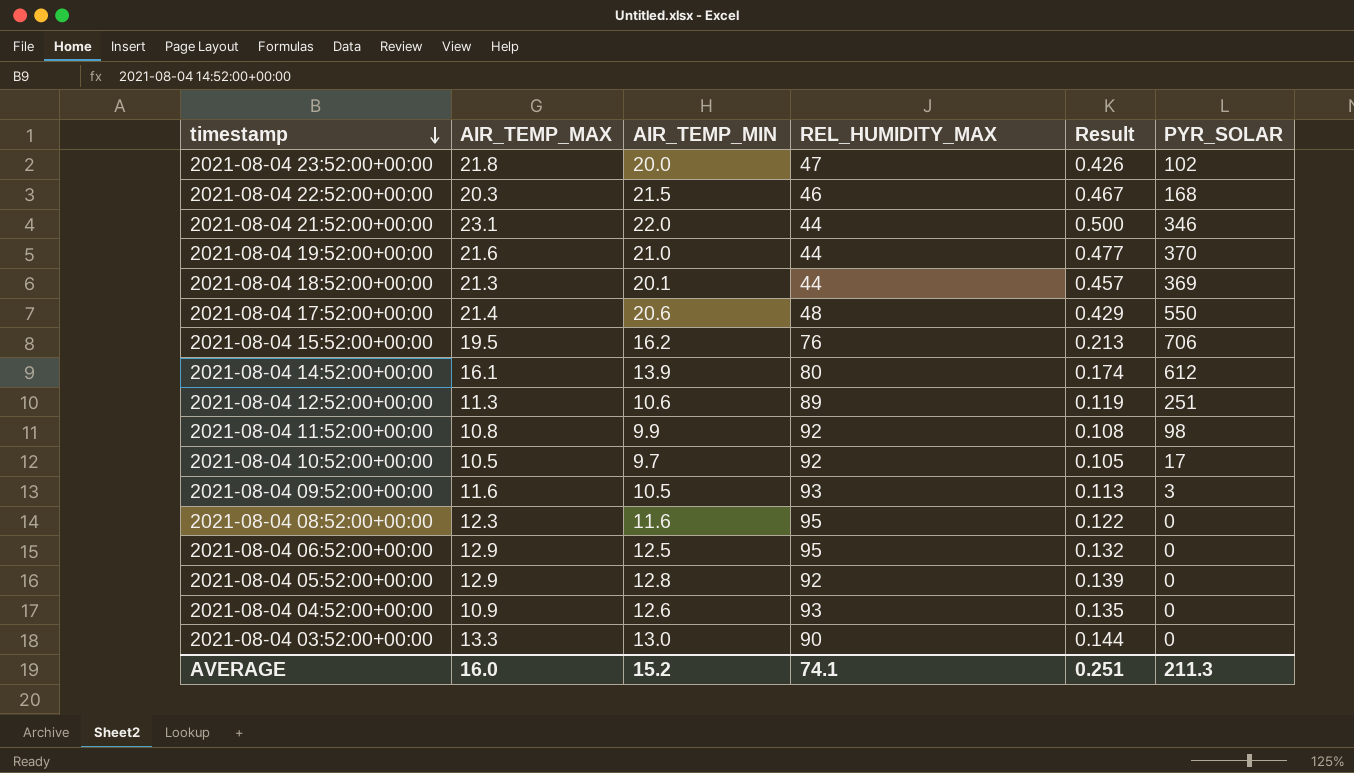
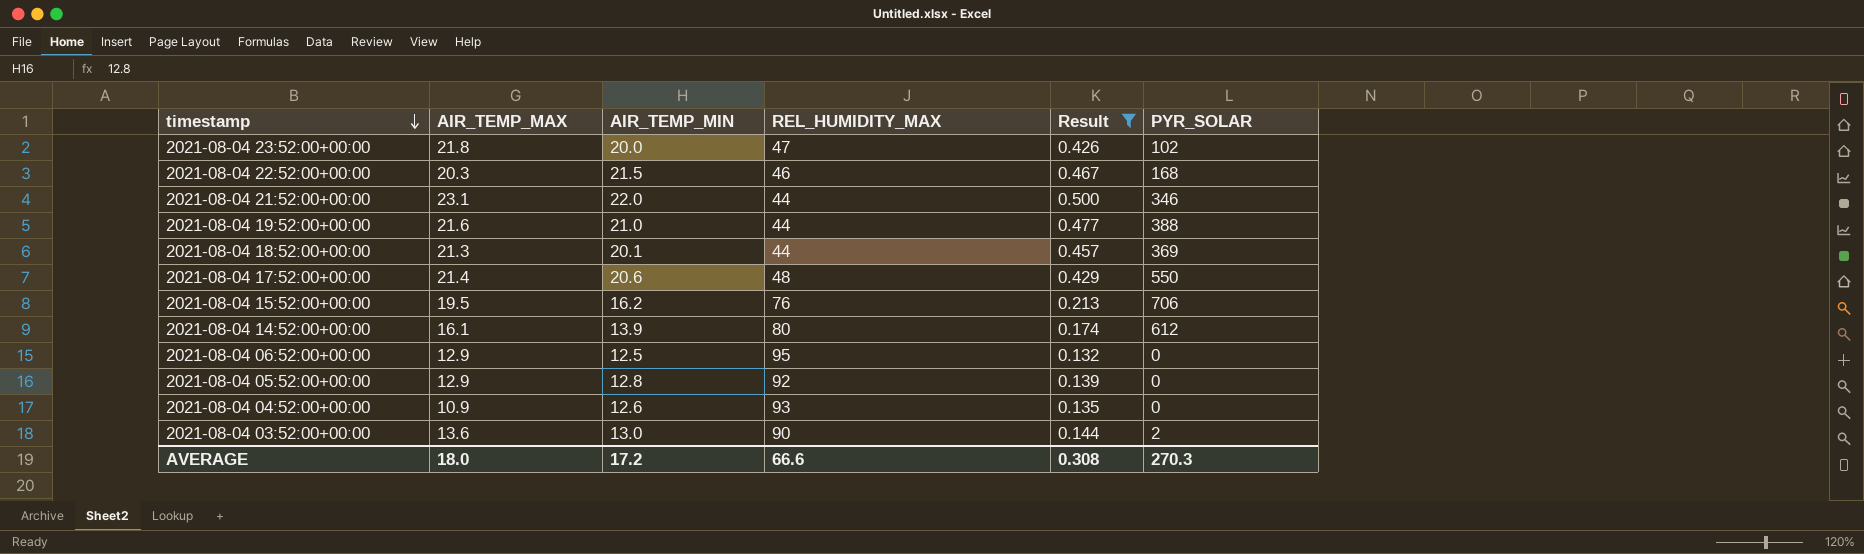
filter: none -> Result >= 0.132
2021-08-04 19:52:00+00:00 | PYR_SOLAR: 370 -> 388
2021-08-04 03:52:00+00:00 | AIR_TEMP_MAX: 13.3 -> 13.6
2021-08-04 03:52:00+00:00 | PYR_SOLAR: 0 -> 2
AVERAGE | AIR_TEMP_MAX: 16.0 -> 18.0
AVERAGE | AIR_TEMP_MIN: 15.2 -> 17.2
AVERAGE | REL_HUMIDITY_MAX: 74.1 -> 66.6
AVERAGE | Result: 0.251 -> 0.308
AVERAGE | PYR_SOLAR: 211.3 -> 270.3

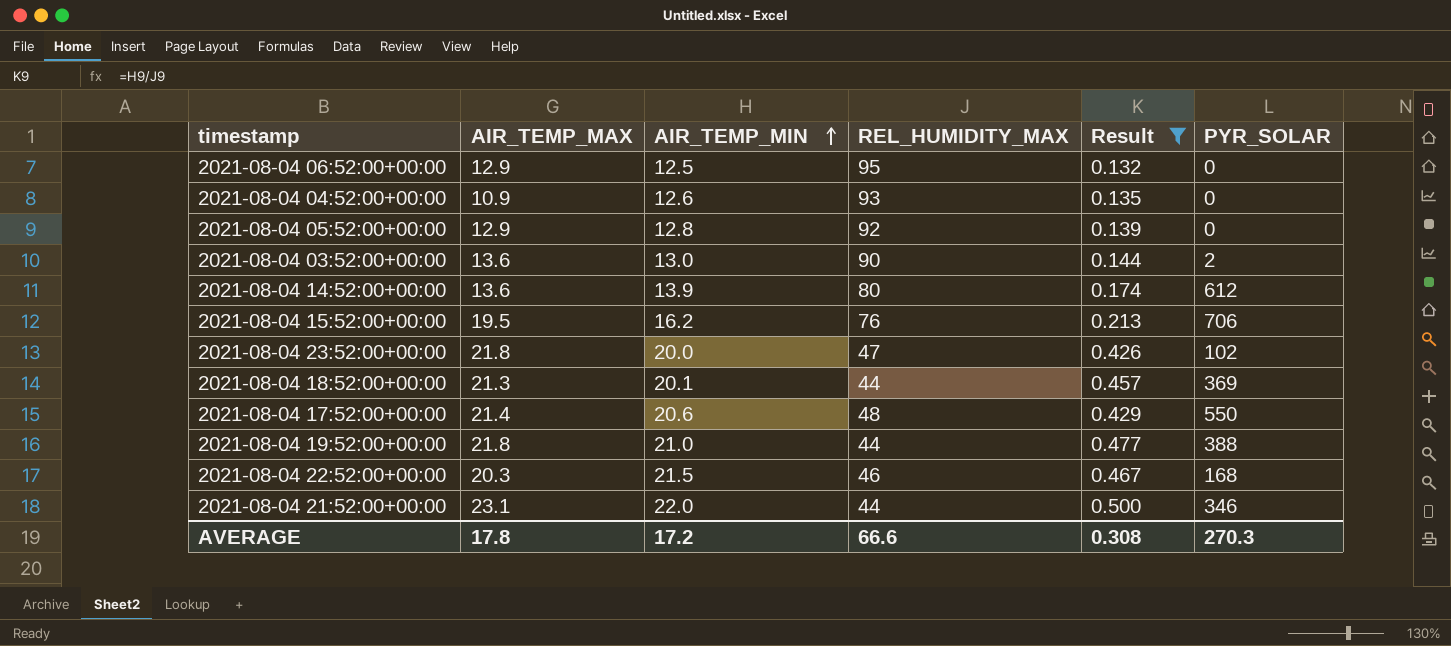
row order: timestamp descending -> AIR_TEMP_MIN ascending
2021-08-04 14:52:00+00:00 | AIR_TEMP_MAX: 16.1 -> 13.6
2021-08-04 19:52:00+00:00 | AIR_TEMP_MAX: 21.6 -> 21.8
AVERAGE | AIR_TEMP_MAX: 18.0 -> 17.8

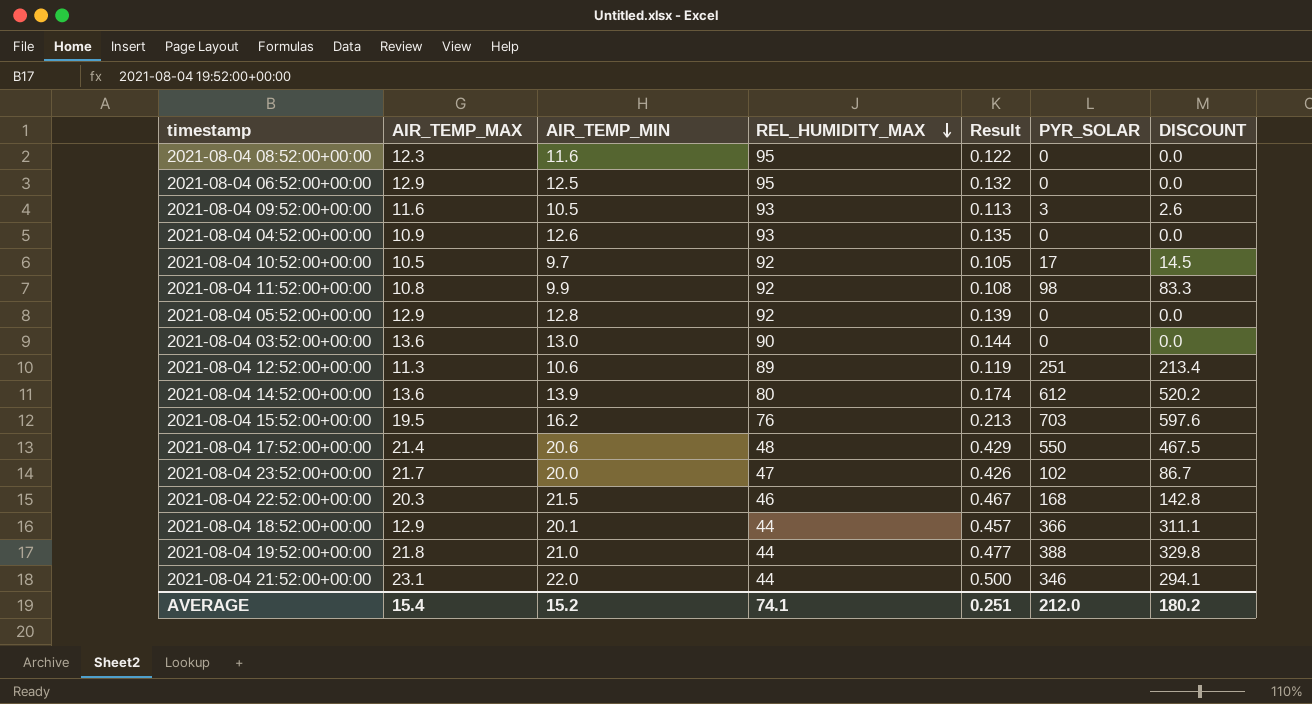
filter: Result >= 0.132 -> none
row order: AIR_TEMP_MIN ascending -> REL_HUMIDITY_MAX descending
column DISCOUNT | formula: none -> [PYR_SOLAR] * 0.85
2021-08-04 03:52:00+00:00 | PYR_SOLAR: 2 -> 0
2021-08-04 15:52:00+00:00 | PYR_SOLAR: 706 -> 703
2021-08-04 23:52:00+00:00 | AIR_TEMP_MAX: 21.8 -> 21.7
2021-08-04 18:52:00+00:00 | AIR_TEMP_MAX: 21.3 -> 12.9
2021-08-04 18:52:00+00:00 | PYR_SOLAR: 369 -> 366
AVERAGE | AIR_TEMP_MAX: 17.8 -> 15.4
AVERAGE | AIR_TEMP_MIN: 17.2 -> 15.2
AVERAGE | REL_HUMIDITY_MAX: 66.6 -> 74.1
AVERAGE | Result: 0.308 -> 0.251
AVERAGE | PYR_SOLAR: 270.3 -> 212.0

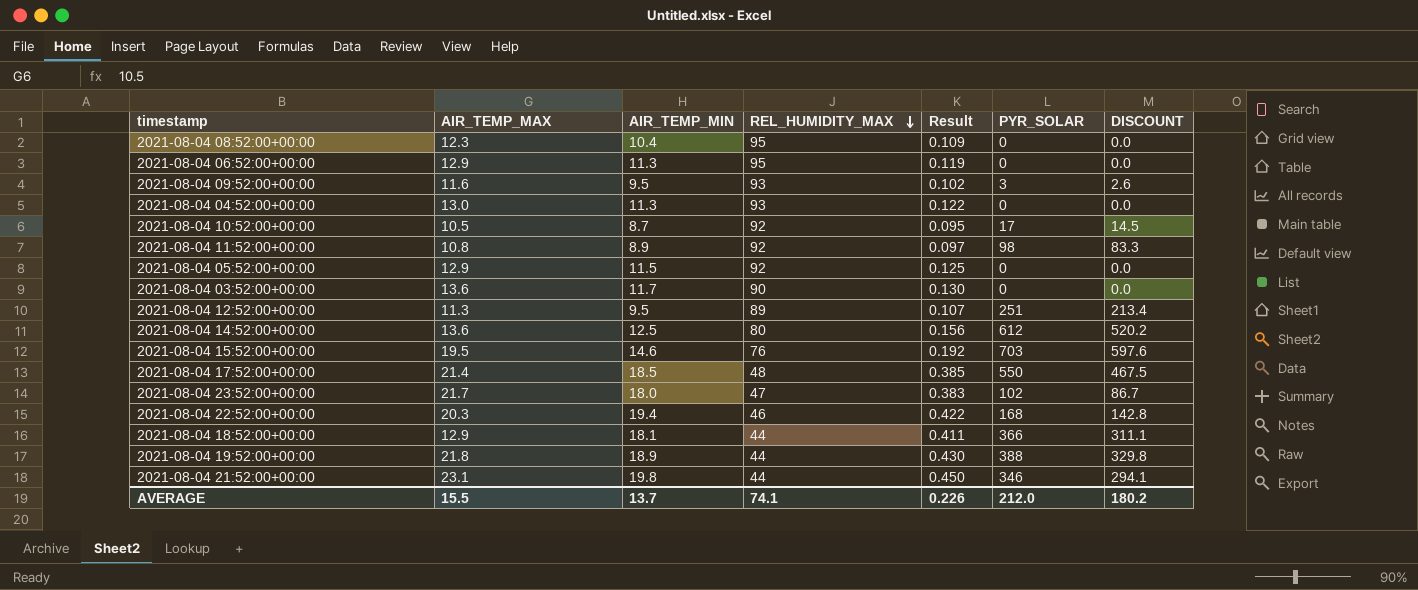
2021-08-04 08:52:00+00:00 | AIR_TEMP_MIN: 11.6 -> 10.4
2021-08-04 08:52:00+00:00 | Result: 0.122 -> 0.109
2021-08-04 06:52:00+00:00 | AIR_TEMP_MIN: 12.5 -> 11.3
2021-08-04 06:52:00+00:00 | Result: 0.132 -> 0.119
2021-08-04 09:52:00+00:00 | AIR_TEMP_MIN: 10.5 -> 9.5
2021-08-04 09:52:00+00:00 | Result: 0.113 -> 0.102
2021-08-04 04:52:00+00:00 | AIR_TEMP_MAX: 10.9 -> 13.0
2021-08-04 04:52:00+00:00 | AIR_TEMP_MIN: 12.6 -> 11.3
2021-08-04 04:52:00+00:00 | Result: 0.135 -> 0.122
2021-08-04 10:52:00+00:00 | AIR_TEMP_MIN: 9.7 -> 8.7
2021-08-04 10:52:00+00:00 | Result: 0.105 -> 0.095
2021-08-04 11:52:00+00:00 | AIR_TEMP_MIN: 9.9 -> 8.9
2021-08-04 11:52:00+00:00 | Result: 0.108 -> 0.097
2021-08-04 05:52:00+00:00 | AIR_TEMP_MIN: 12.8 -> 11.5
2021-08-04 05:52:00+00:00 | Result: 0.139 -> 0.125
2021-08-04 03:52:00+00:00 | AIR_TEMP_MIN: 13.0 -> 11.7
2021-08-04 03:52:00+00:00 | Result: 0.144 -> 0.130
2021-08-04 12:52:00+00:00 | AIR_TEMP_MIN: 10.6 -> 9.5
2021-08-04 12:52:00+00:00 | Result: 0.119 -> 0.107
2021-08-04 14:52:00+00:00 | AIR_TEMP_MIN: 13.9 -> 12.5
2021-08-04 14:52:00+00:00 | Result: 0.174 -> 0.156
2021-08-04 15:52:00+00:00 | AIR_TEMP_MIN: 16.2 -> 14.6
2021-08-04 15:52:00+00:00 | Result: 0.213 -> 0.192
2021-08-04 17:52:00+00:00 | AIR_TEMP_MIN: 20.6 -> 18.5
2021-08-04 17:52:00+00:00 | Result: 0.429 -> 0.385
2021-08-04 23:52:00+00:00 | AIR_TEMP_MIN: 20.0 -> 18.0
2021-08-04 23:52:00+00:00 | Result: 0.426 -> 0.383
2021-08-04 22:52:00+00:00 | AIR_TEMP_MIN: 21.5 -> 19.4
2021-08-04 22:52:00+00:00 | Result: 0.467 -> 0.422
2021-08-04 18:52:00+00:00 | AIR_TEMP_MIN: 20.1 -> 18.1
2021-08-04 18:52:00+00:00 | Result: 0.457 -> 0.411
2021-08-04 19:52:00+00:00 | AIR_TEMP_MIN: 21.0 -> 18.9
2021-08-04 19:52:00+00:00 | Result: 0.477 -> 0.430
2021-08-04 21:52:00+00:00 | AIR_TEMP_MIN: 22.0 -> 19.8
2021-08-04 21:52:00+00:00 | Result: 0.500 -> 0.450
AVERAGE | AIR_TEMP_MAX: 15.4 -> 15.5
AVERAGE | AIR_TEMP_MIN: 15.2 -> 13.7
AVERAGE | Result: 0.251 -> 0.226

